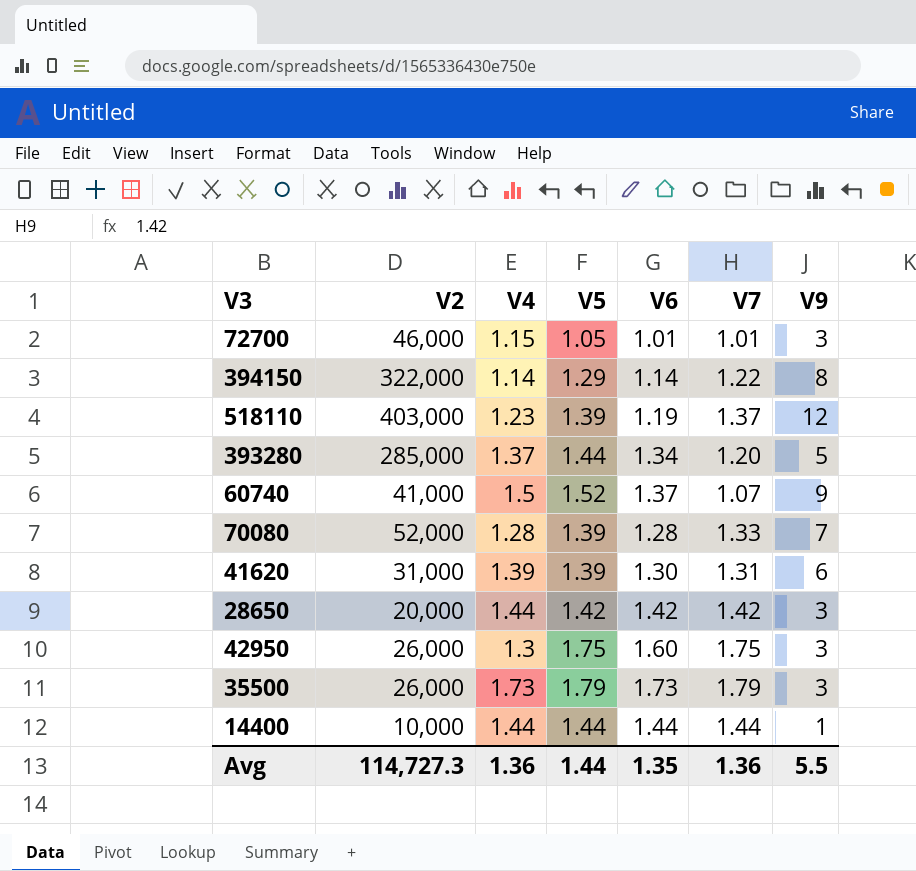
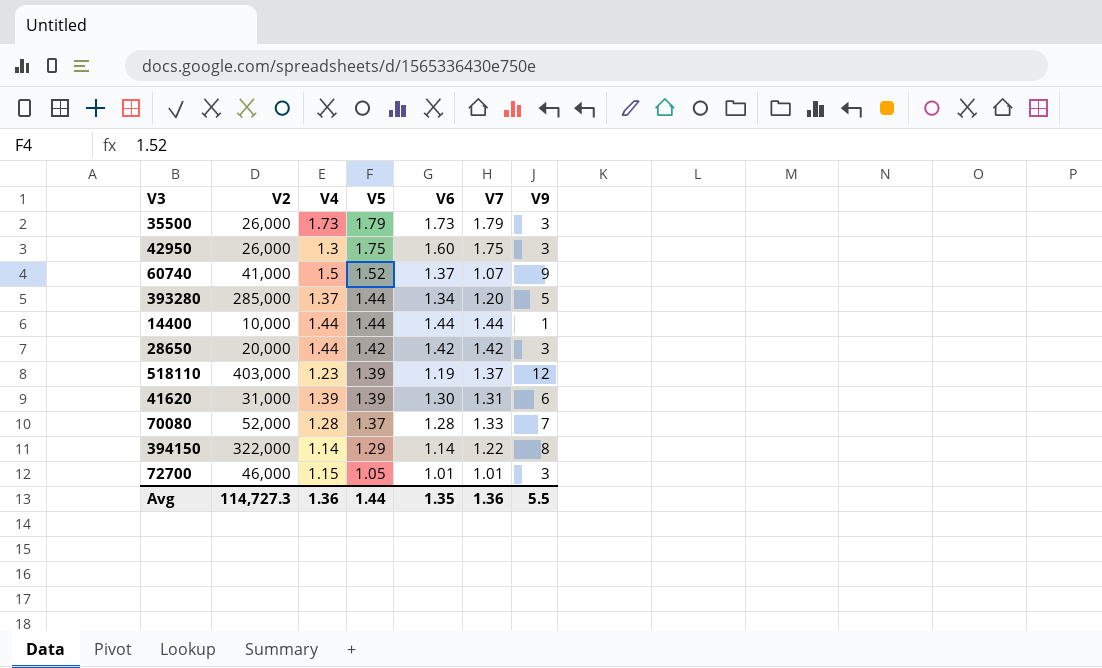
row order: none -> V5 descending
70080 | V5: 1.39 -> 1.37

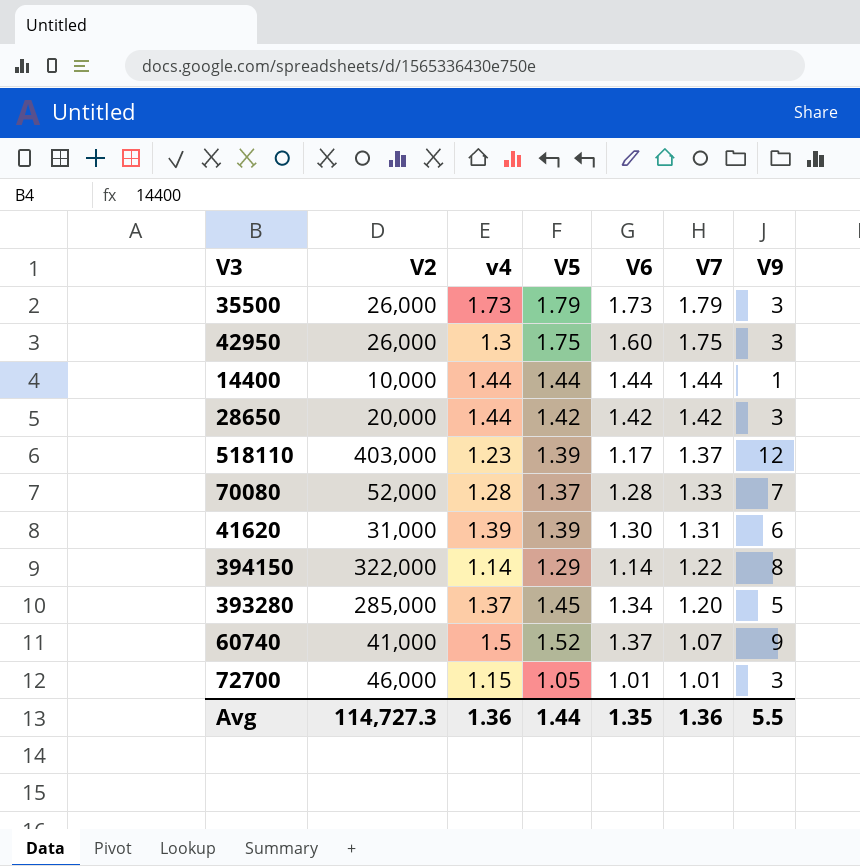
row order: V5 descending -> V7 descending
column name: V4 -> v4
518110 | V6: 1.19 -> 1.17
393280 | V5: 1.44 -> 1.45

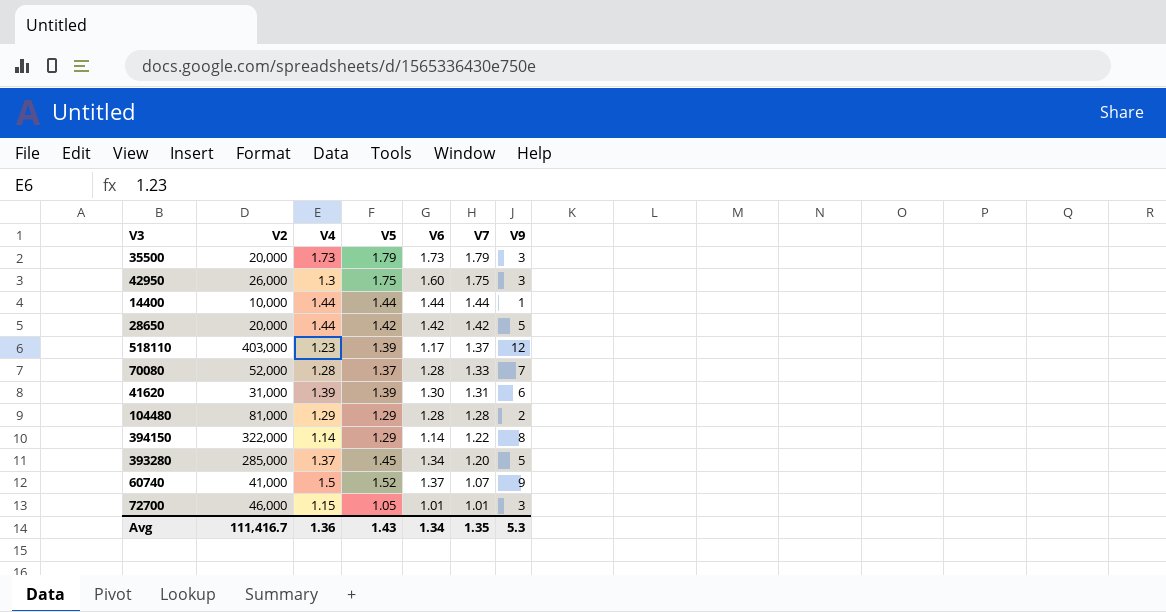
column name: v4 -> V4
35500 | V2: 26,000 -> 20,000
28650 | V9: 3 -> 5
row 104480: none -> 81,000 | 1.29 | 1.29 | 1.28 | 1.28 | 2
Avg | V2: 114,727.3 -> 111,416.7
Avg | V5: 1.44 -> 1.43
Avg | V6: 1.35 -> 1.34
Avg | V7: 1.36 -> 1.35
Avg | V9: 5.5 -> 5.3

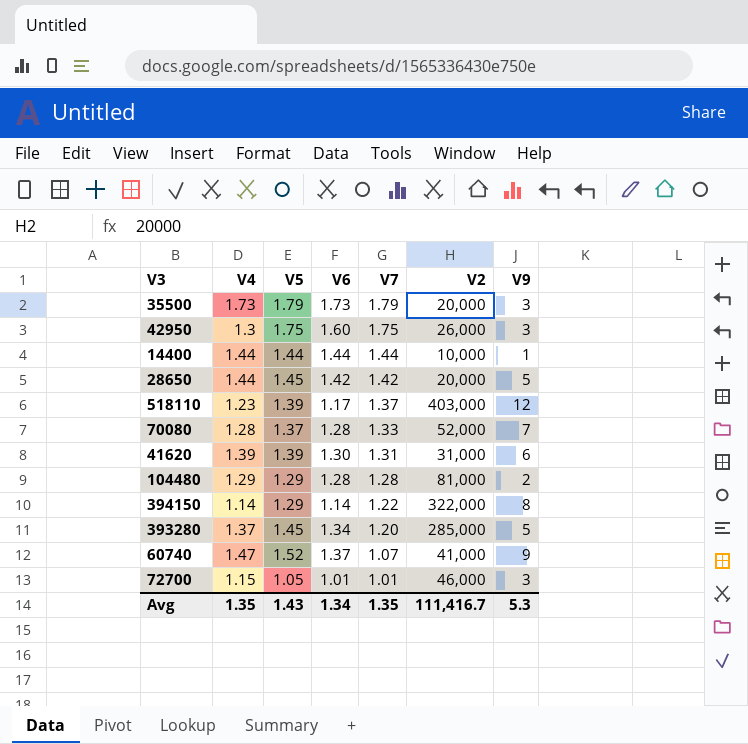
column V2 | position: 2 -> 6
28650 | V5: 1.42 -> 1.45
60740 | V4: 1.5 -> 1.47
Avg | V4: 1.36 -> 1.35

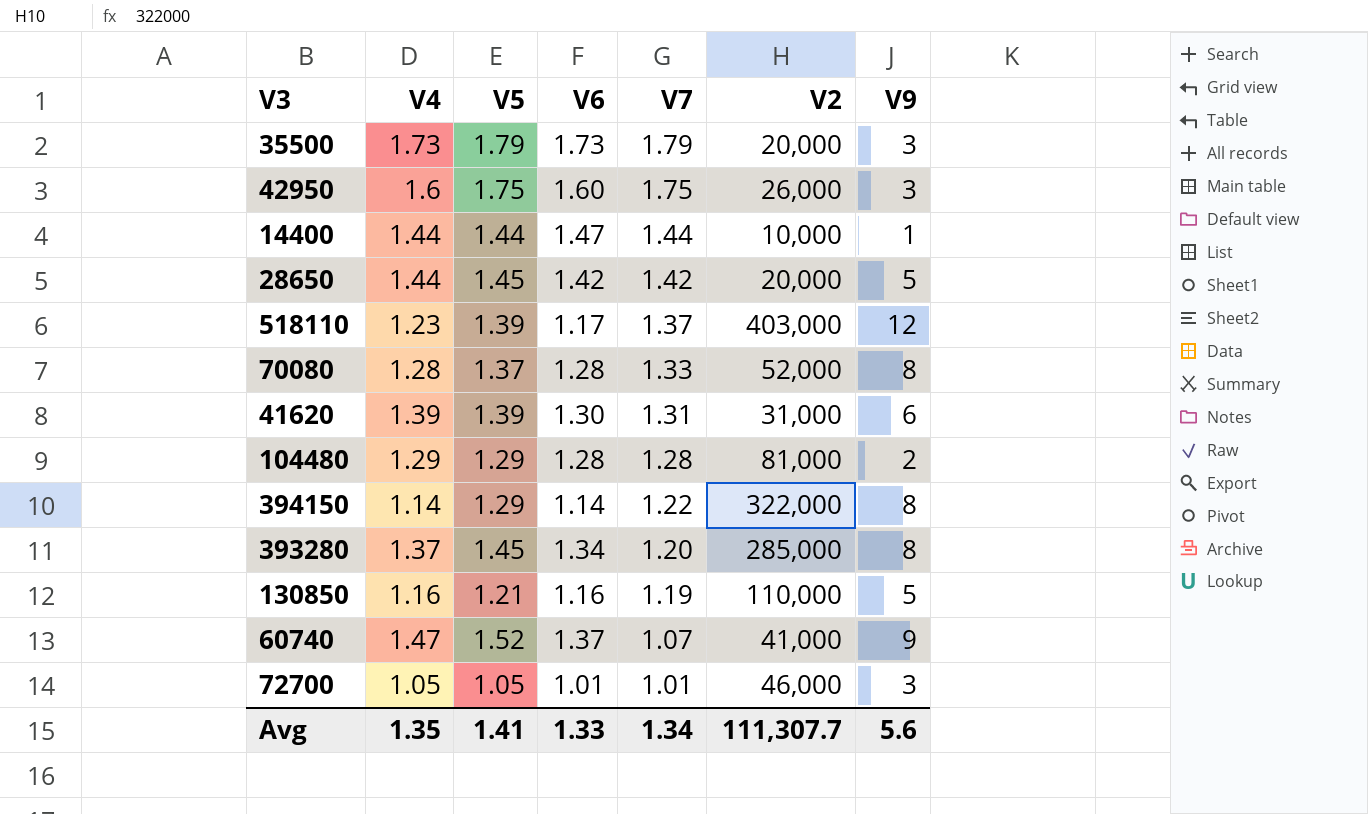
42950 | V4: 1.3 -> 1.6
14400 | V6: 1.44 -> 1.47
70080 | V9: 7 -> 8
393280 | V9: 5 -> 8
row 130850: none -> 1.16 | 1.21 | 1.16 | 1.19 | 110,000 | 5
72700 | V4: 1.15 -> 1.05
Avg | V5: 1.43 -> 1.41
Avg | V6: 1.34 -> 1.33
Avg | V7: 1.35 -> 1.34
Avg | V2: 111,416.7 -> 111,307.7
Avg | V9: 5.3 -> 5.6

